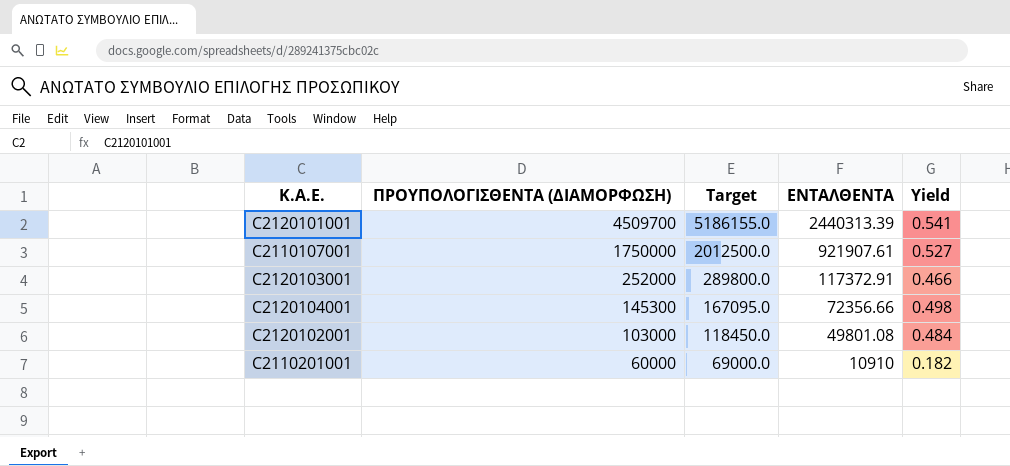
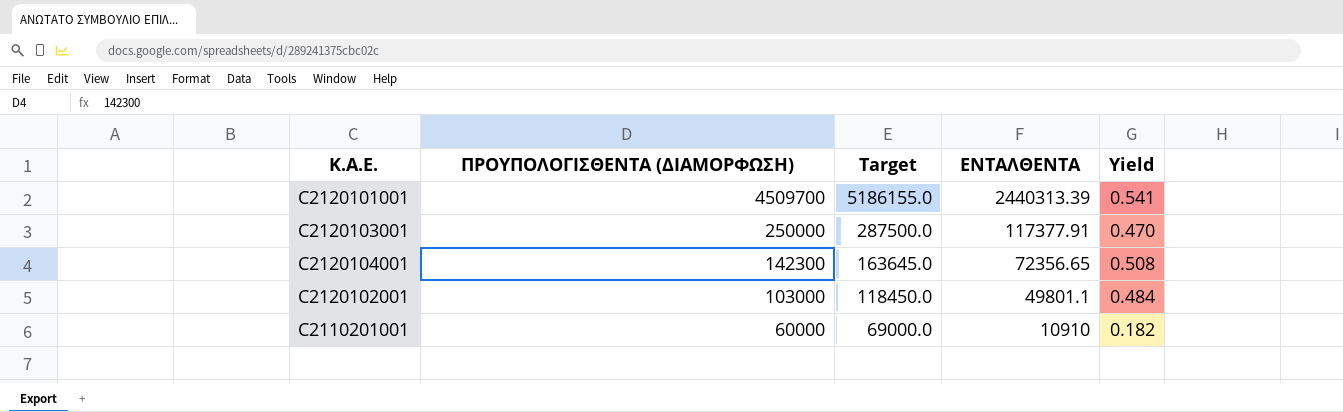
row C2110107001: 1750000 | 2012500.0 | 921907.61 | 0.527 -> none
C2120103001 | ΠΡΟΥΠΟΛΟΓΙΣΘΕΝΤΑ (ΔΙΑΜΟΡΦΩΣΗ): 252000 -> 250000
C2120103001 | Target: 289800.0 -> 287500.0
C2120103001 | ΕΝΤΑΛΘΕΝΤΑ: 117372.91 -> 117377.91
C2120103001 | Yield: 0.466 -> 0.470
C2120104001 | ΠΡΟΥΠΟΛΟΓΙΣΘΕΝΤΑ (ΔΙΑΜΟΡΦΩΣΗ): 145300 -> 142300
C2120104001 | Target: 167095.0 -> 163645.0
C2120104001 | ΕΝΤΑΛΘΕΝΤΑ: 72356.66 -> 72356.65
C2120104001 | Yield: 0.498 -> 0.508
C2120102001 | ΕΝΤΑΛΘΕΝΤΑ: 49801.08 -> 49801.1

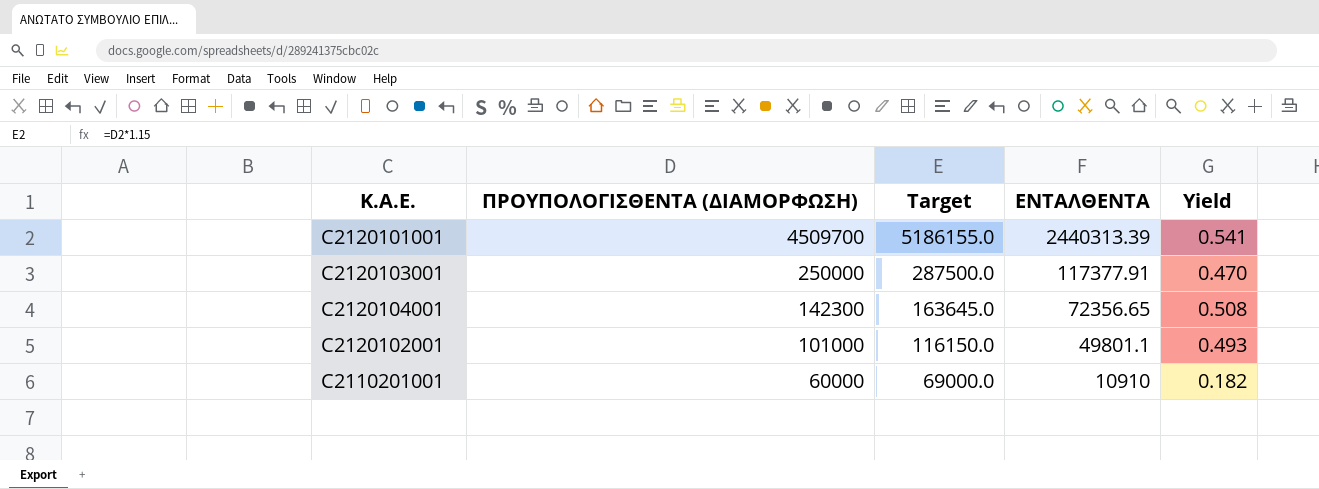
C2120102001 | ΠΡΟΥΠΟΛΟΓΙΣΘΕΝΤΑ (ΔΙΑΜΟΡΦΩΣΗ): 103000 -> 101000
C2120102001 | Target: 118450.0 -> 116150.0
C2120102001 | Yield: 0.484 -> 0.493

